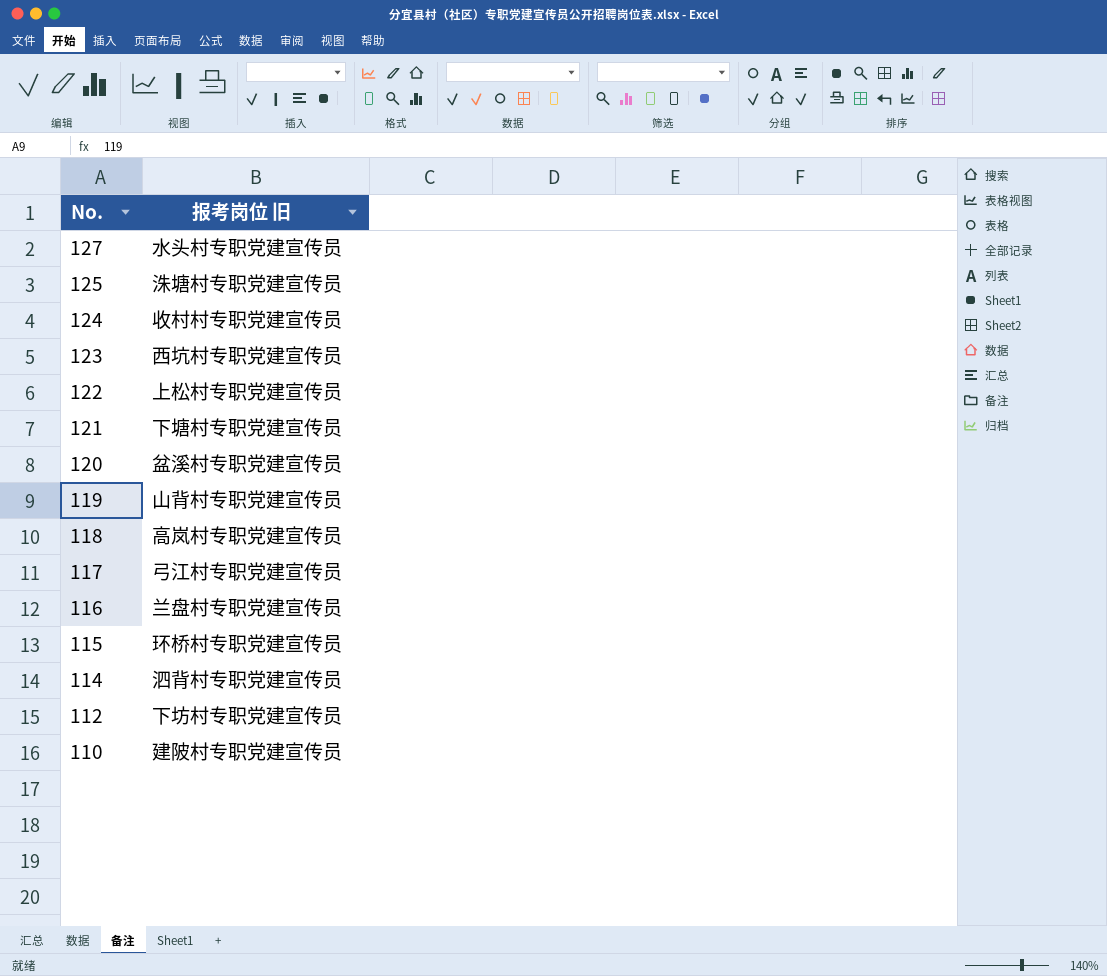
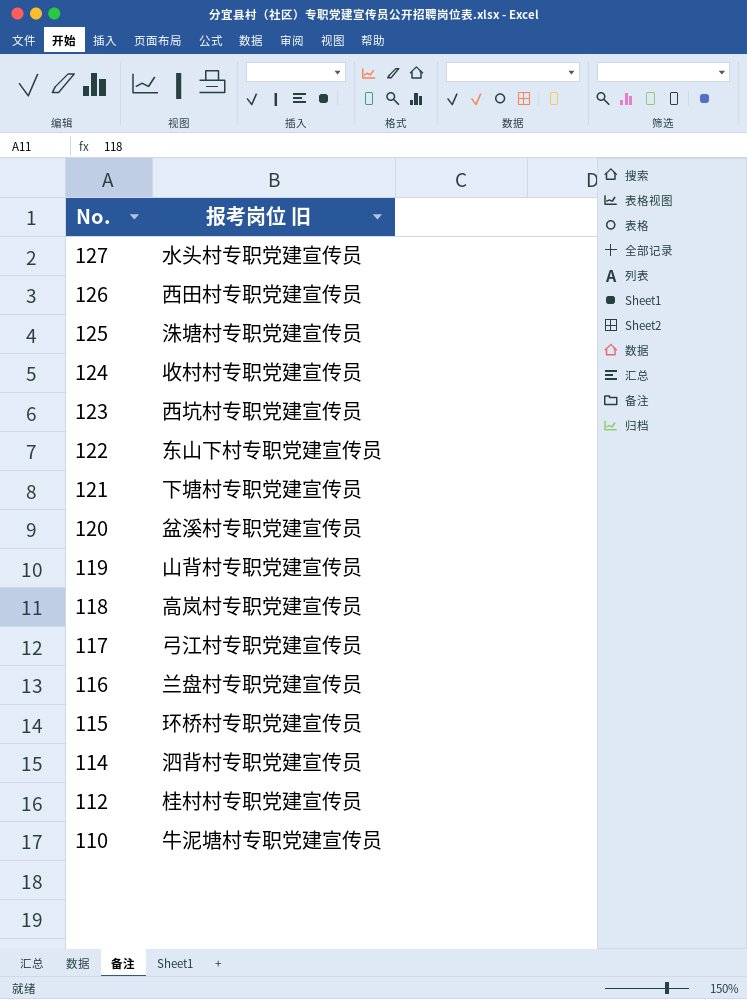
row 126: none -> 西田村专职党建宣传员
122 | 报考岗位 旧: 上松村专职党建宣传员 -> 东山下村专职党建宣传员
112 | 报考岗位 旧: 下坊村专职党建宣传员 -> 桂村村专职党建宣传员
110 | 报考岗位 旧: 建陂村专职党建宣传员 -> 牛泥塘村专职党建宣传员

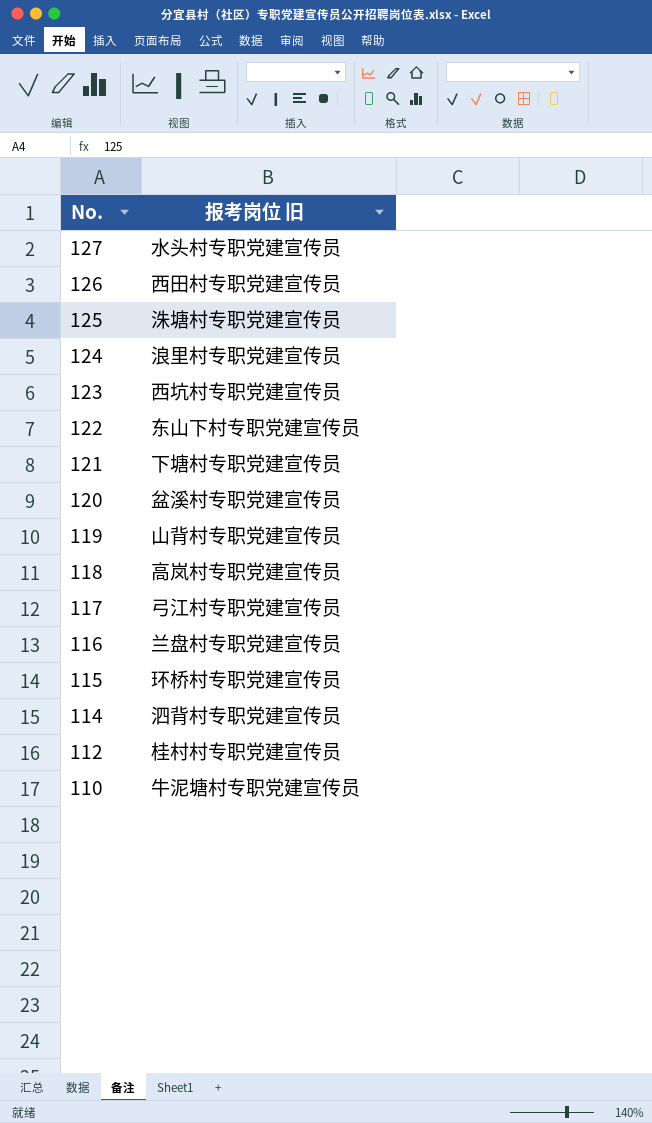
124 | 报考岗位 旧: 收村村专职党建宣传员 -> 浪里村专职党建宣传员

